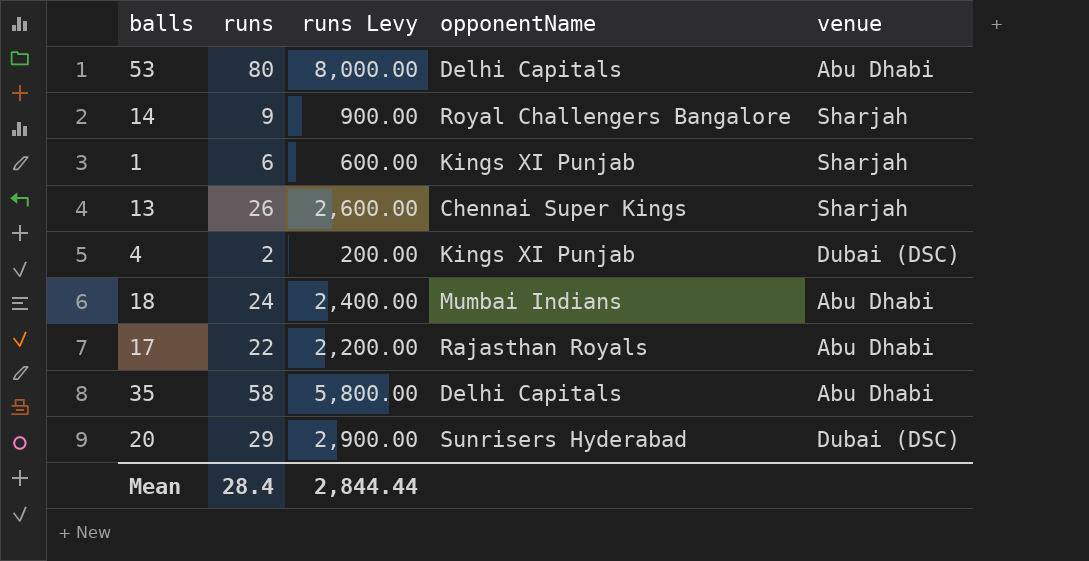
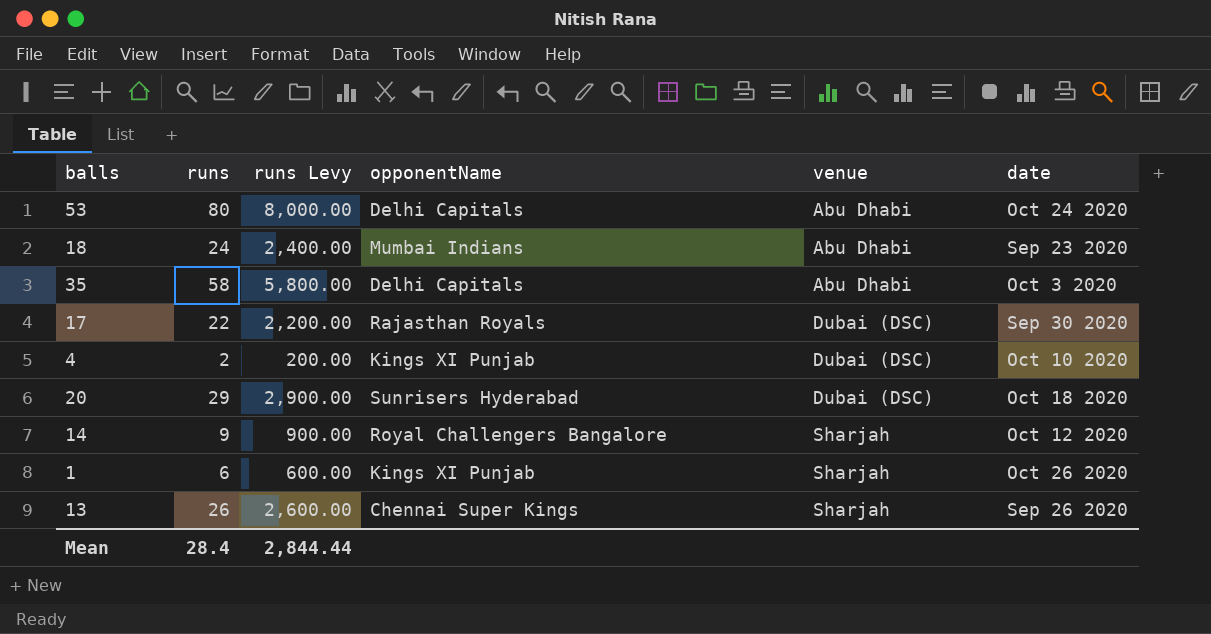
row order: none -> venue ascending
column date | position: none -> 6
17 | venue: Abu Dhabi -> Dubai (DSC)

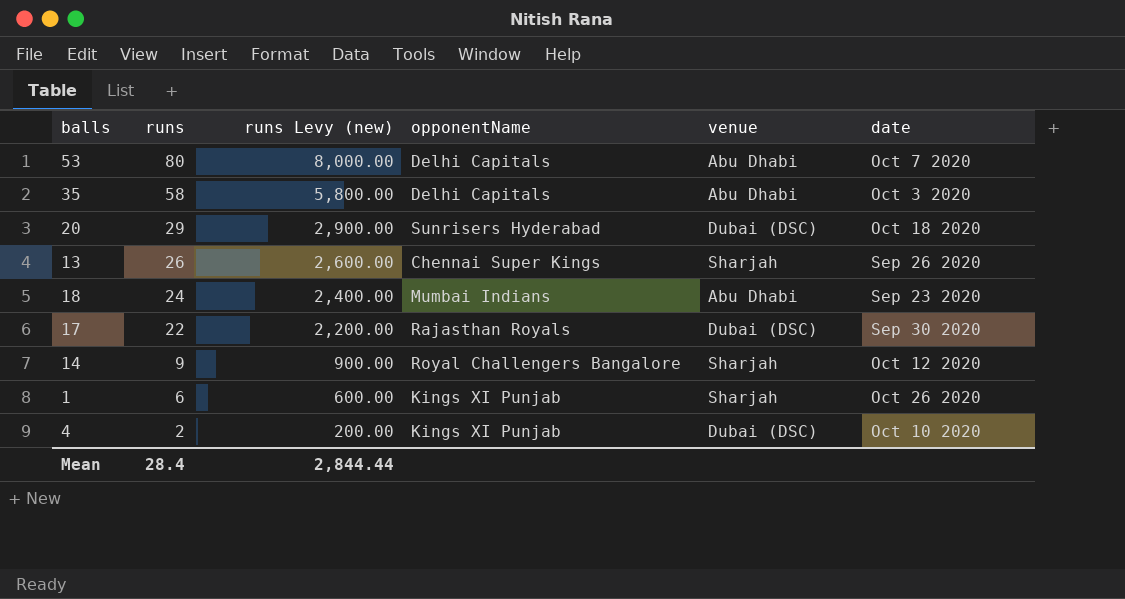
row order: venue ascending -> runs descending
column name: runs Levy -> runs Levy (new)
53 | date: Oct 24 2020 -> Oct 7 2020

